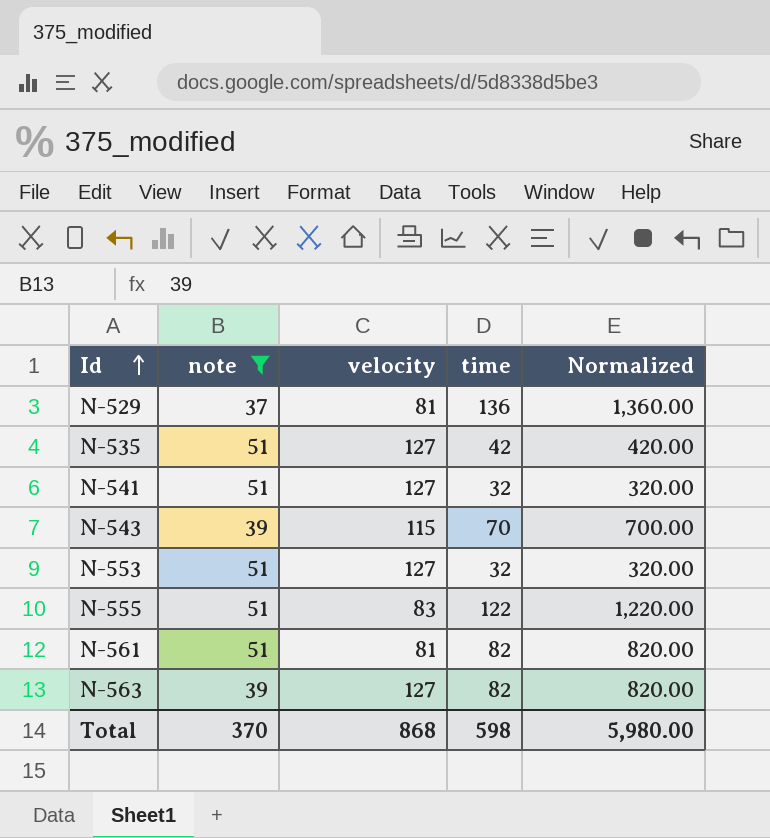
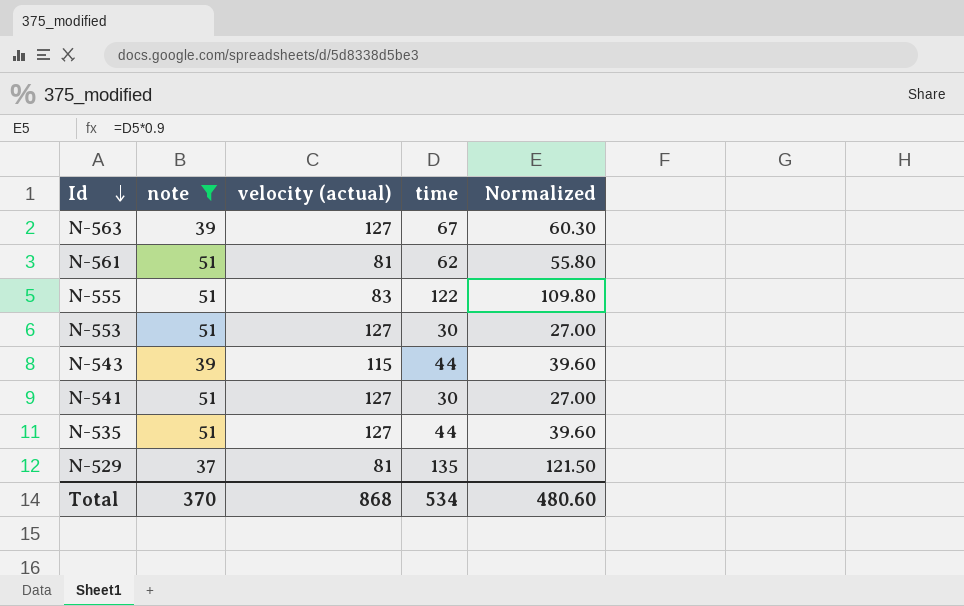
row order: Id ascending -> Id descending
column name: velocity -> velocity (actual)
column Normalized | formula: [time] * 10 -> [time] * 0.9
N-563 | time: 82 -> 67
N-561 | time: 82 -> 62
N-553 | time: 32 -> 30
N-543 | time: 70 -> 44
N-541 | time: 32 -> 30
N-535 | time: 42 -> 44
N-529 | time: 136 -> 135
Total | time: 598 -> 534
Total | Normalized: 5,980.00 -> 480.60

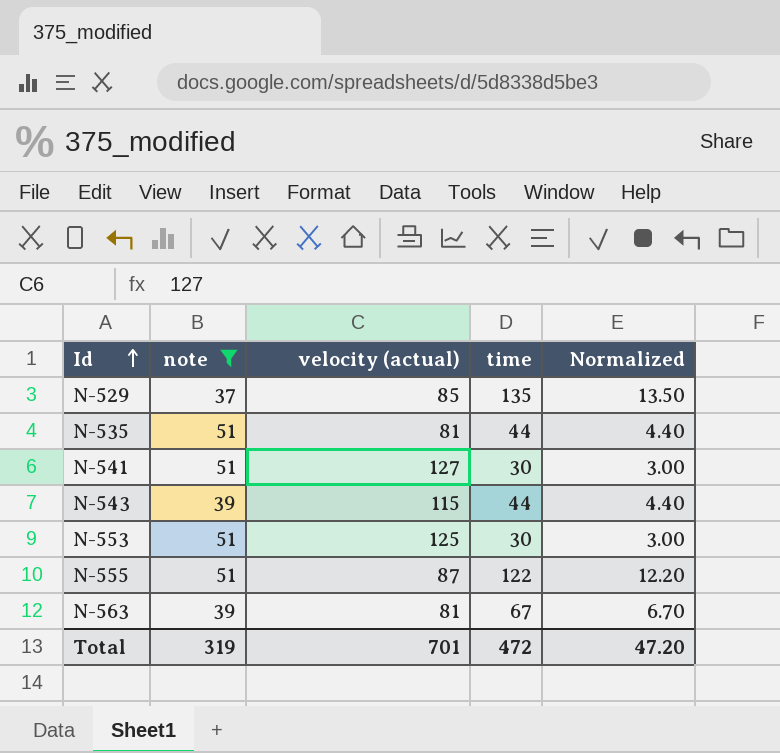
row order: Id descending -> Id ascending
column Normalized | formula: [time] * 0.9 -> [time] * 0.1
row N-561: 51 | 81 | 62 | 55.80 -> none
N-529 | velocity (actual): 81 -> 85
N-535 | velocity (actual): 127 -> 81
N-553 | velocity (actual): 127 -> 125
N-555 | velocity (actual): 83 -> 87
N-563 | velocity (actual): 127 -> 81
Total | note: 370 -> 319
Total | velocity (actual): 868 -> 701
Total | time: 534 -> 472
Total | Normalized: 480.60 -> 47.20

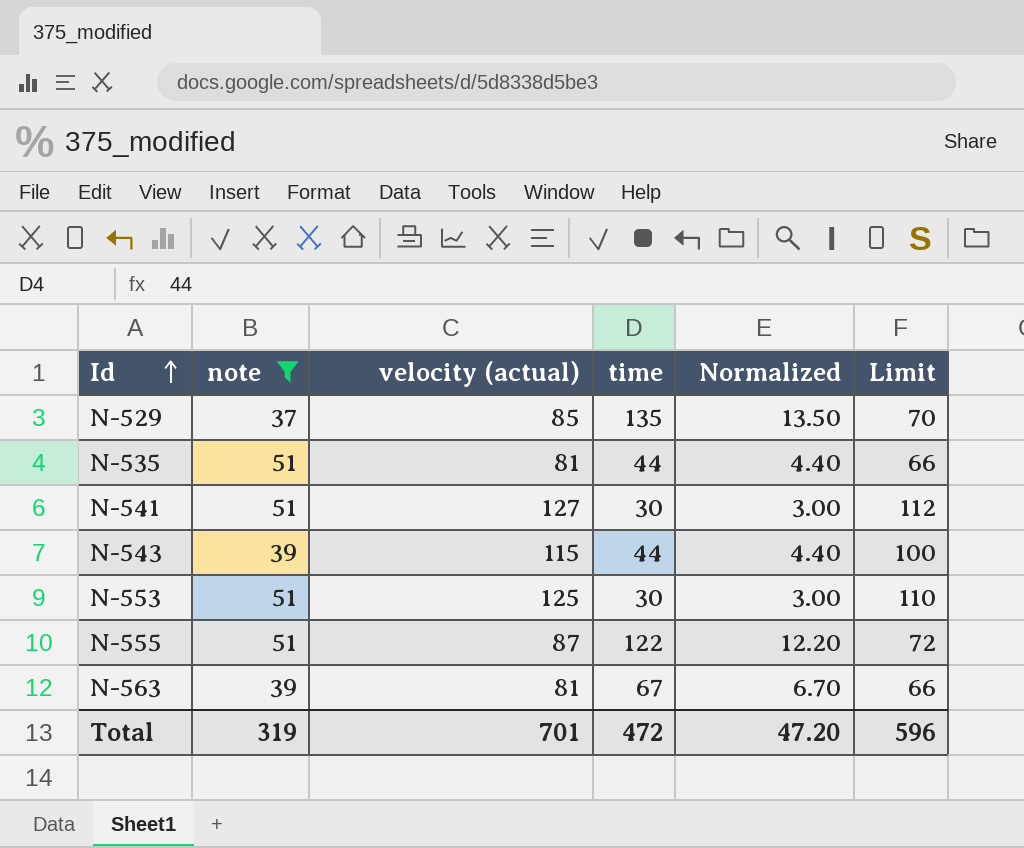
column Limit | formula: none -> [velocity (actual)] - 15

